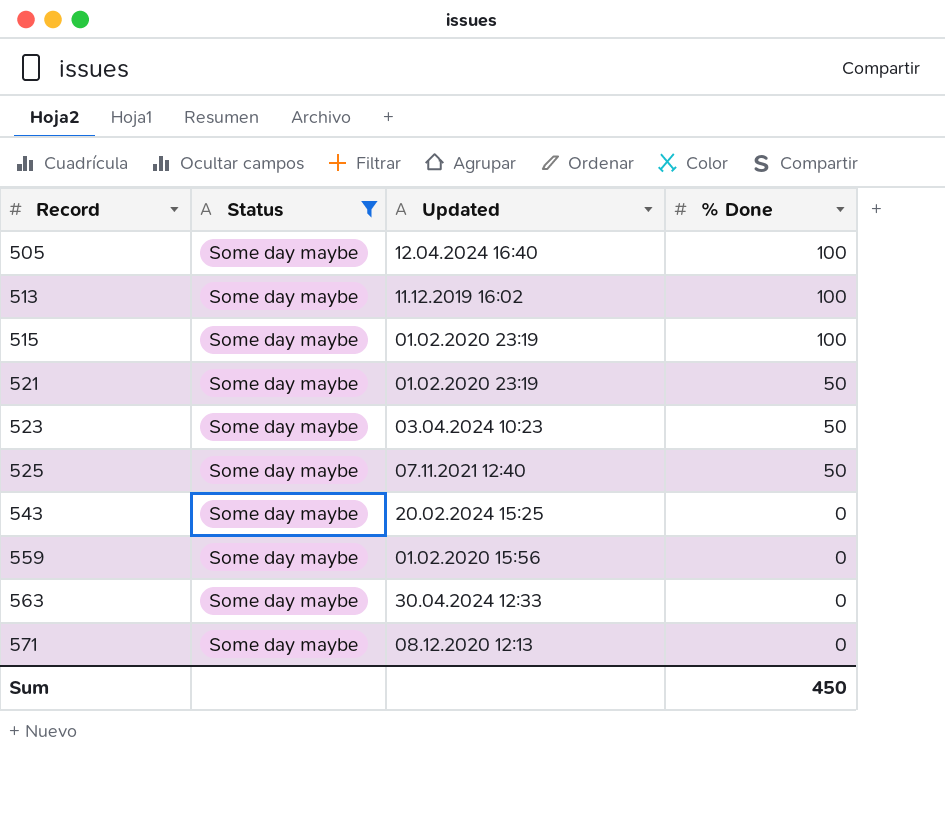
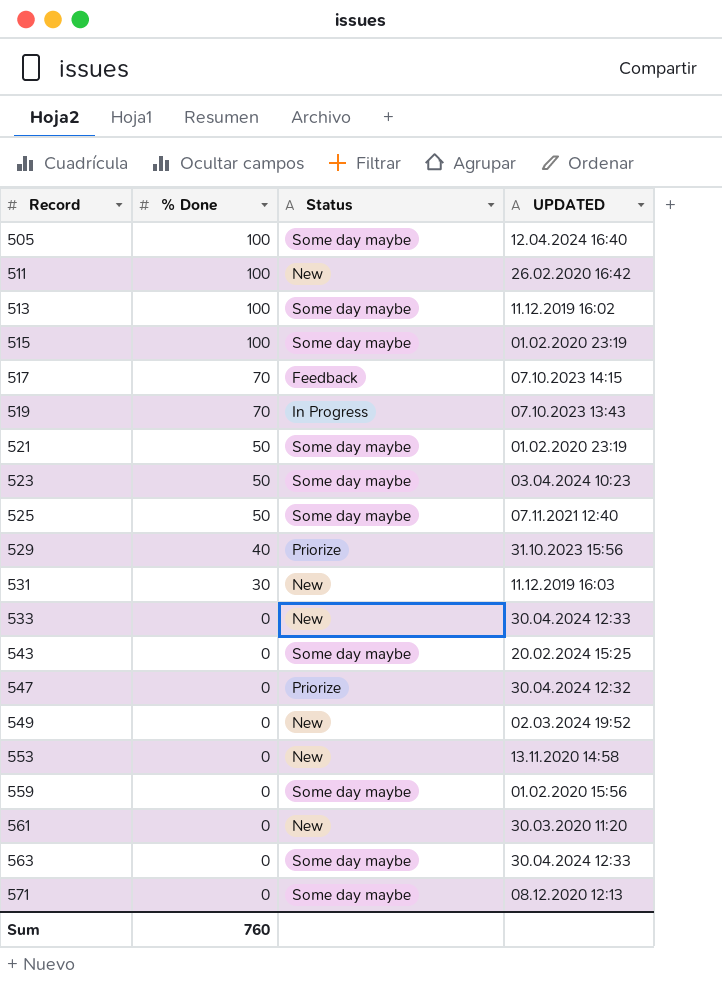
filter: Status = Some day maybe -> none
column % Done | position: 4 -> 2
column name: Updated -> UPDATED
Sum | % Done: 450 -> 760

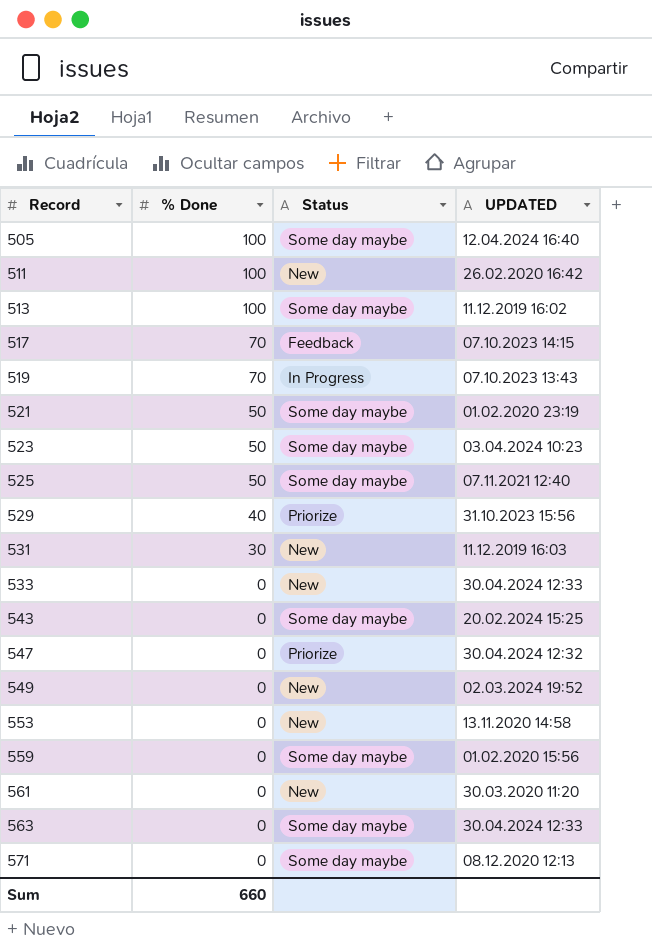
row 515: 100 | Some day maybe | 01.02.2020 23:19 -> none
Sum | % Done: 760 -> 660

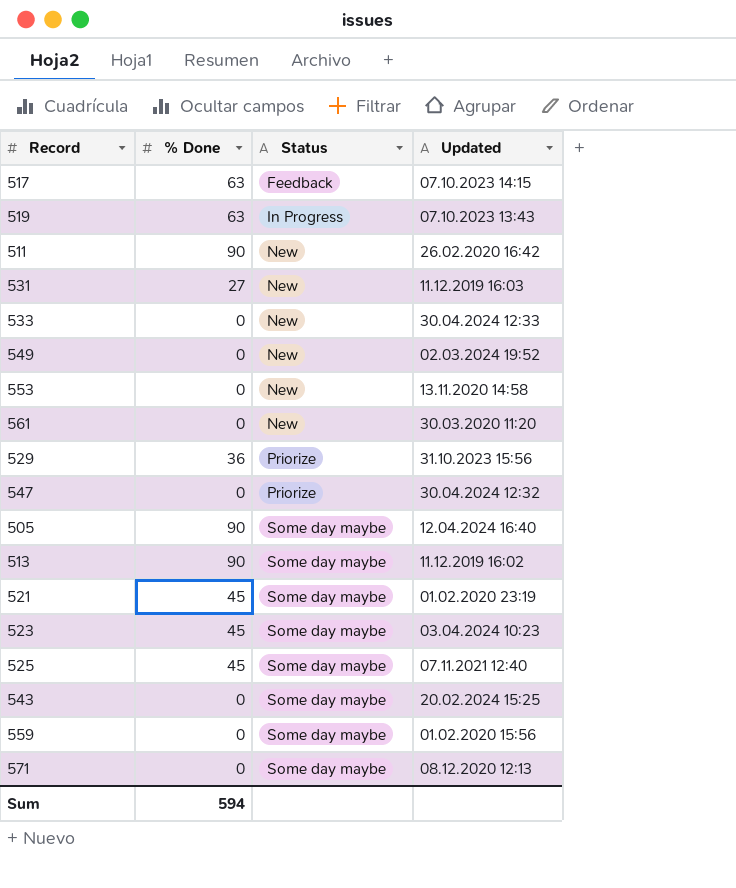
row order: Record ascending -> Status ascending
column name: UPDATED -> Updated
row 563: 0 | Some day maybe | 30.04.2024 12:33 -> none
517 | % Done: 70 -> 63
519 | % Done: 70 -> 63
511 | % Done: 100 -> 90
531 | % Done: 30 -> 27
529 | % Done: 40 -> 36
505 | % Done: 100 -> 90
513 | % Done: 100 -> 90
521 | % Done: 50 -> 45
523 | % Done: 50 -> 45
525 | % Done: 50 -> 45
Sum | % Done: 660 -> 594

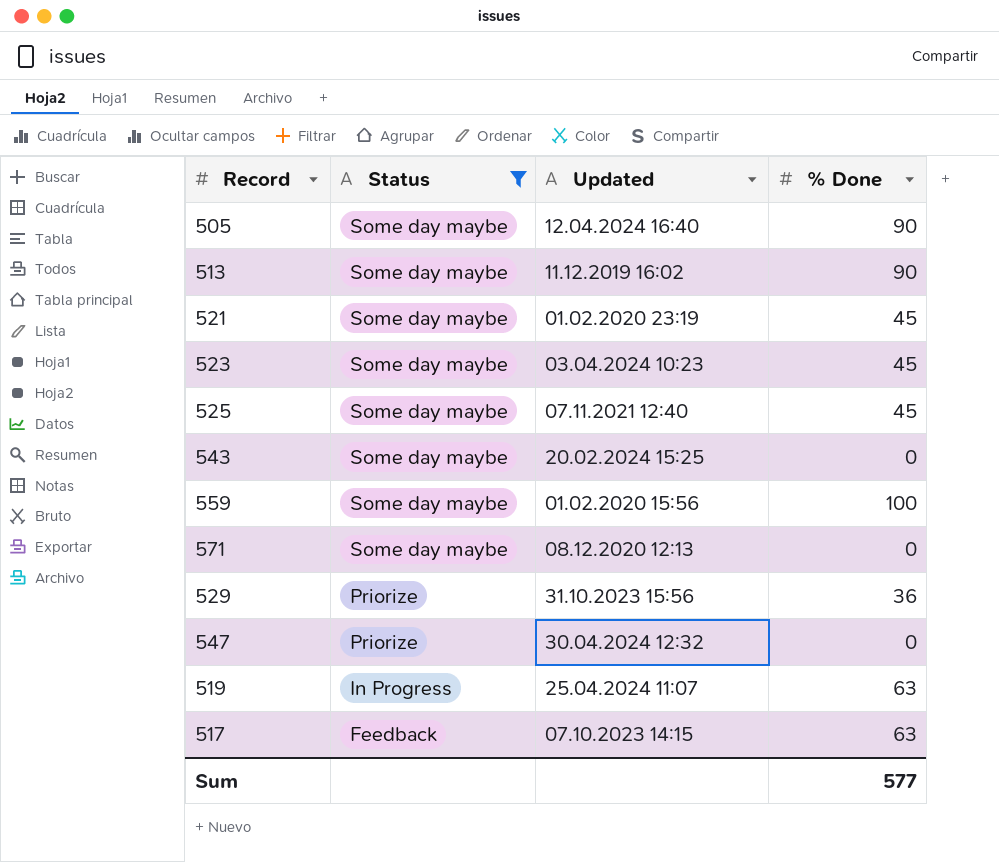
filter: none -> Status != New
row order: Status ascending -> Status descending
column % Done | position: 2 -> 4
559 | % Done: 0 -> 100
519 | Updated: 07.10.2023 13:43 -> 25.04.2024 11:07
Sum | % Done: 594 -> 577

